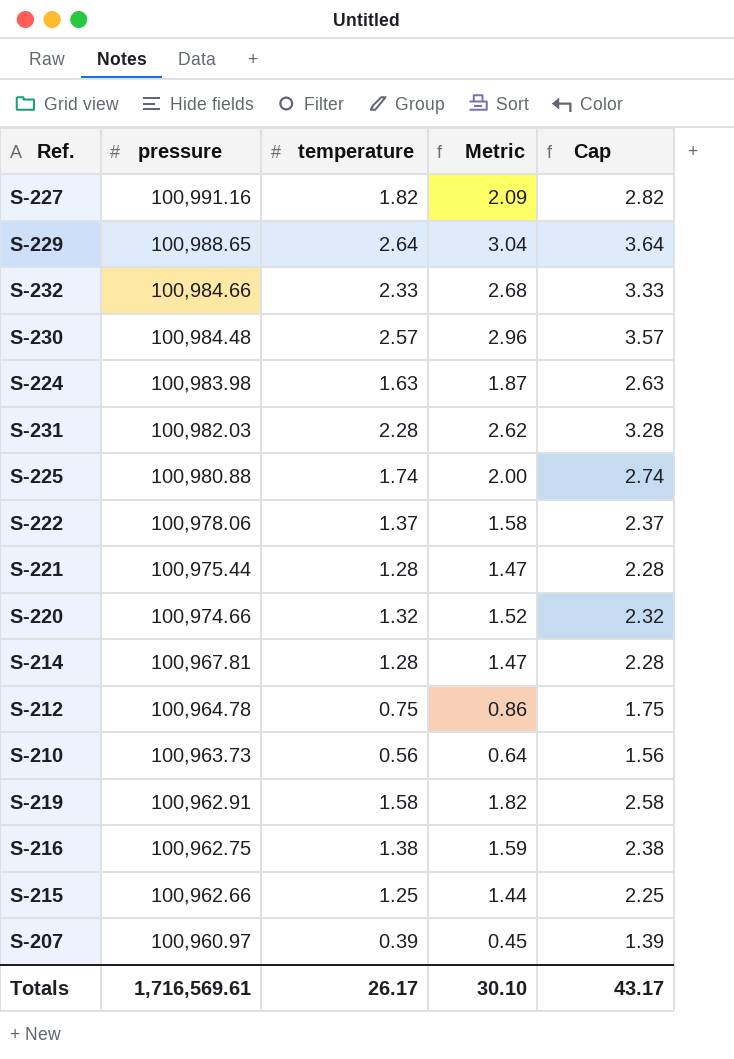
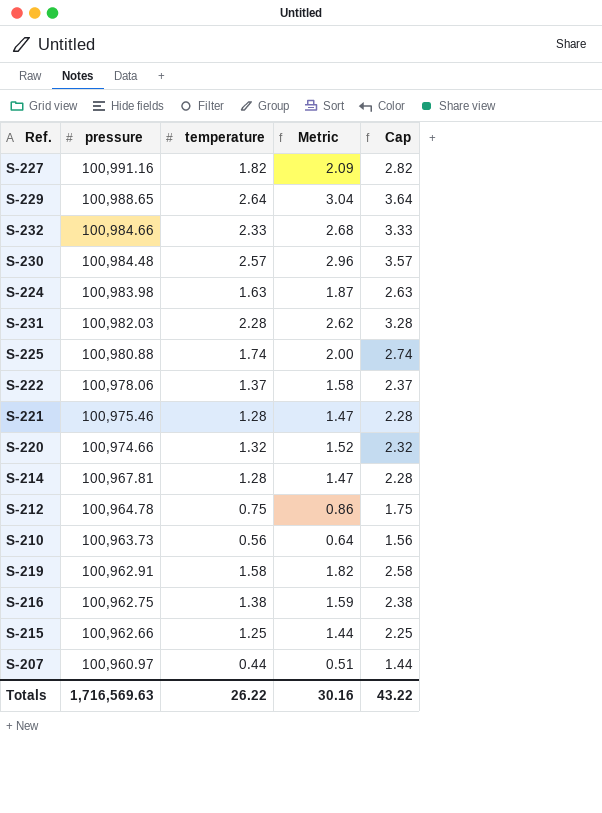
S-221 | pressure: 100,975.44 -> 100,975.46
S-207 | temperature: 0.39 -> 0.44
S-207 | Metric: 0.45 -> 0.51
S-207 | Cap: 1.39 -> 1.44
Totals | pressure: 1,716,569.61 -> 1,716,569.63
Totals | temperature: 26.17 -> 26.22
Totals | Metric: 30.10 -> 30.16
Totals | Cap: 43.17 -> 43.22

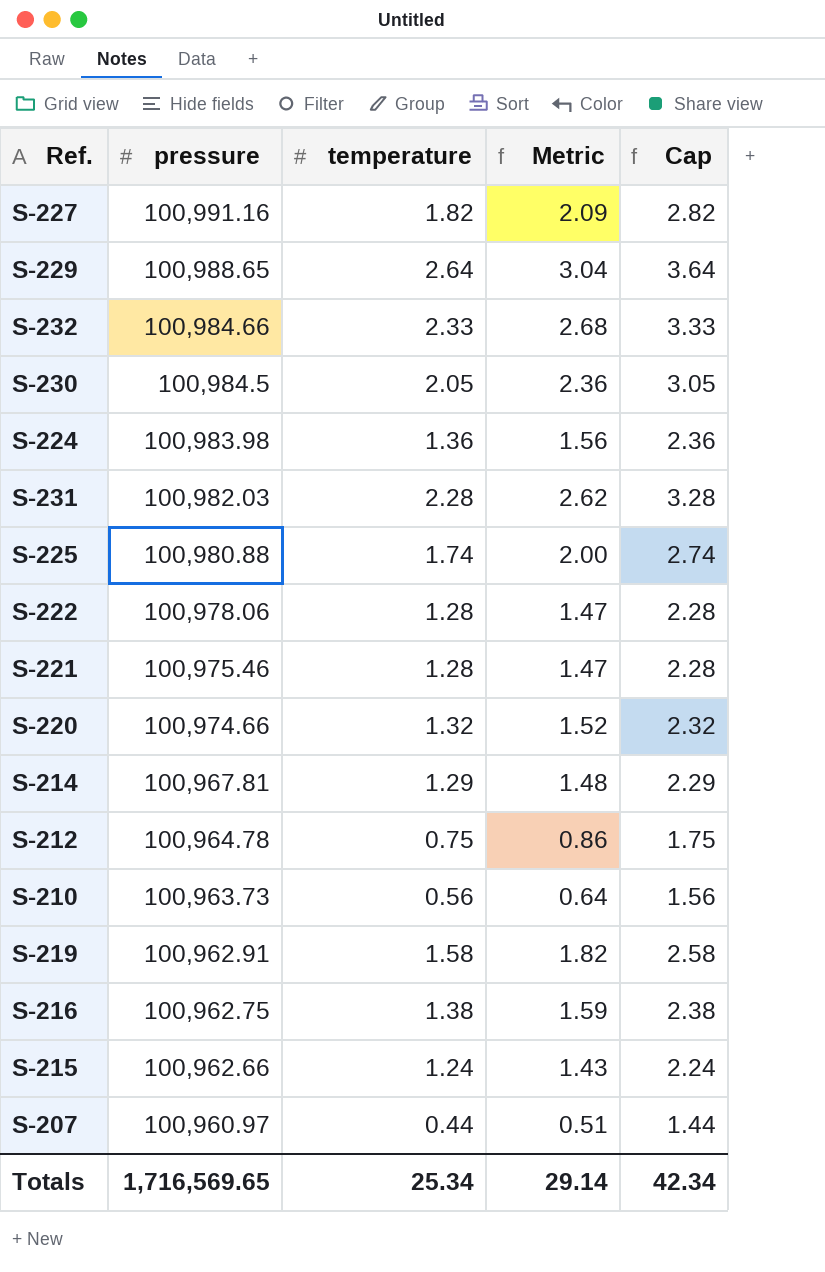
S-230 | pressure: 100,984.48 -> 100,984.5
S-230 | temperature: 2.57 -> 2.05
S-230 | Metric: 2.96 -> 2.36
S-230 | Cap: 3.57 -> 3.05
S-224 | temperature: 1.63 -> 1.36
S-224 | Metric: 1.87 -> 1.56
S-224 | Cap: 2.63 -> 2.36
S-222 | temperature: 1.37 -> 1.28
S-222 | Metric: 1.58 -> 1.47
S-222 | Cap: 2.37 -> 2.28
S-214 | temperature: 1.28 -> 1.29
S-214 | Metric: 1.47 -> 1.48
S-214 | Cap: 2.28 -> 2.29
S-215 | temperature: 1.25 -> 1.24
S-215 | Metric: 1.44 -> 1.43
S-215 | Cap: 2.25 -> 2.24
Totals | pressure: 1,716,569.63 -> 1,716,569.65
Totals | temperature: 26.22 -> 25.34
Totals | Metric: 30.16 -> 29.14
Totals | Cap: 43.22 -> 42.34

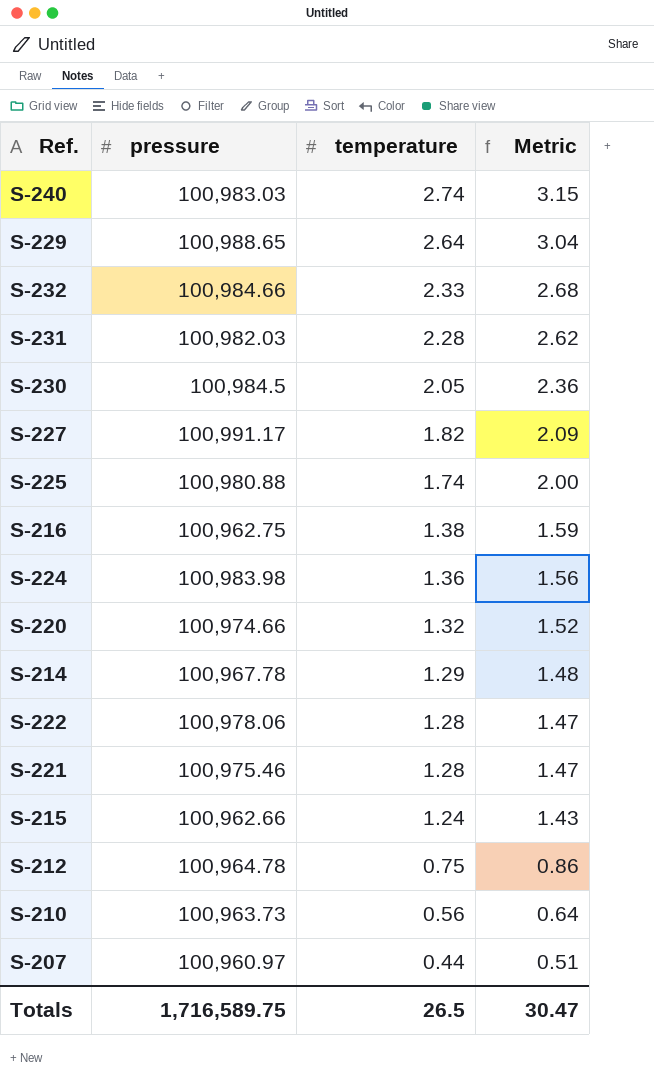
row order: pressure descending -> temperature descending
column Cap | formula: [temperature] + 1 -> none
row S-219: 100,962.91 | 1.58 | 1.82 | 2.58 -> none
row S-240: none -> 100,983.03 | 2.74 | 3.15
S-227 | pressure: 100,991.16 -> 100,991.17
S-214 | pressure: 100,967.81 -> 100,967.78
Totals | pressure: 1,716,569.65 -> 1,716,589.75
Totals | temperature: 25.34 -> 26.5
Totals | Metric: 29.14 -> 30.47

